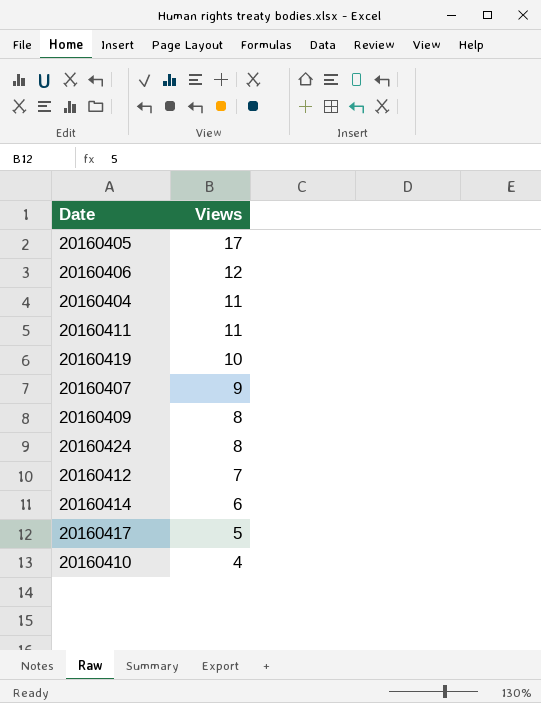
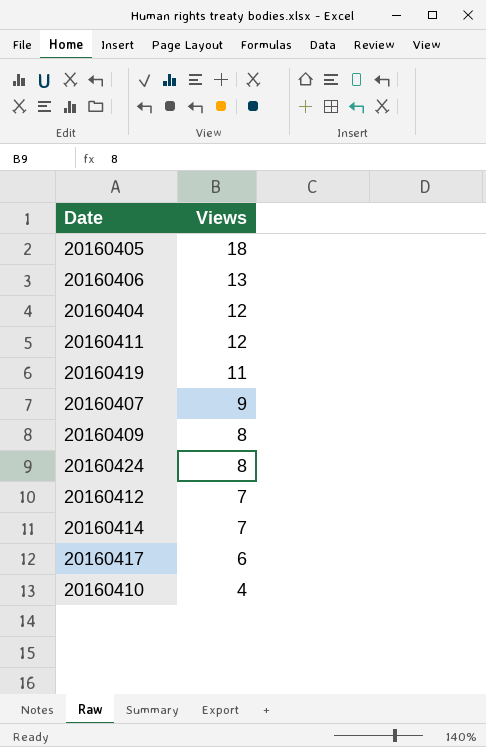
20160405 | Views: 17 -> 18
20160406 | Views: 12 -> 13
20160404 | Views: 11 -> 12
20160411 | Views: 11 -> 12
20160419 | Views: 10 -> 11
20160414 | Views: 6 -> 7
20160417 | Views: 5 -> 6

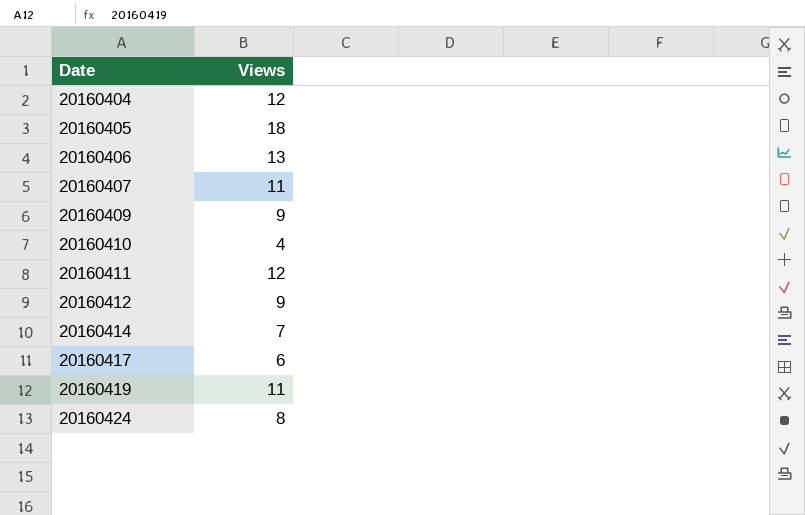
row order: Views descending -> Date ascending
20160407 | Views: 9 -> 11
20160409 | Views: 8 -> 9
20160412 | Views: 7 -> 9

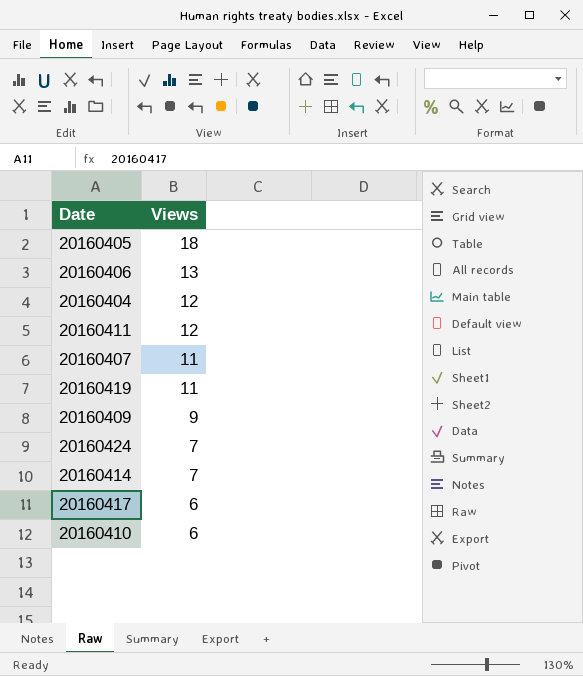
row order: Date ascending -> Views descending
row 20160412: 9 -> none
20160424 | Views: 8 -> 7
20160410 | Views: 4 -> 6

